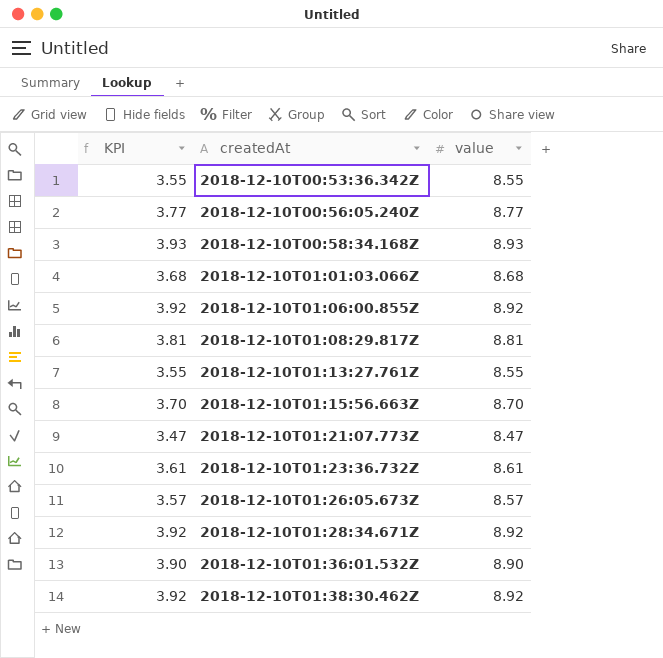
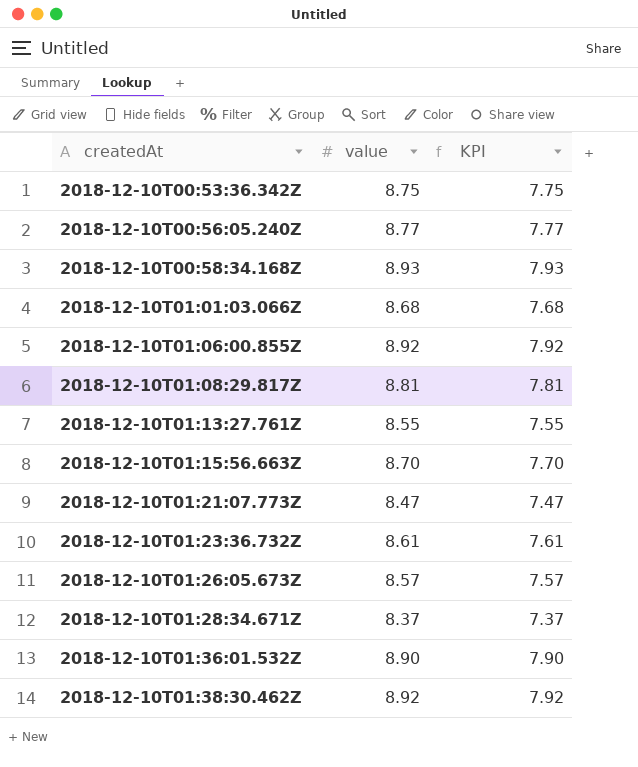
column KPI | formula: [value] - 5 -> [value] - 1
column KPI | position: 1 -> 3
2018-12-10T00:53:36.342Z | value: 8.55 -> 8.75
2018-12-10T01:28:34.671Z | value: 8.92 -> 8.37

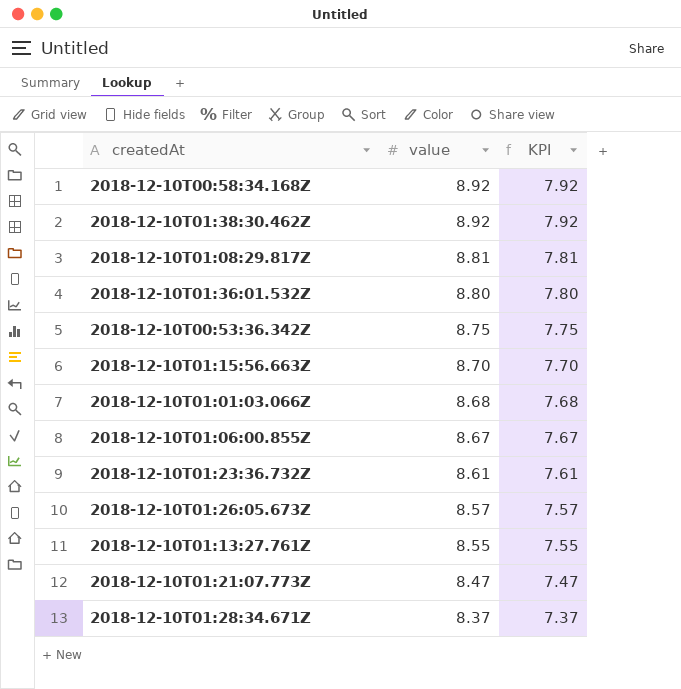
row order: createdAt ascending -> value descending
row 2018-12-10T00:56:05.240Z: 8.77 | 7.77 -> none
2018-12-10T00:58:34.168Z | value: 8.93 -> 8.92
2018-12-10T00:58:34.168Z | KPI: 7.93 -> 7.92
2018-12-10T01:36:01.532Z | value: 8.90 -> 8.80
2018-12-10T01:36:01.532Z | KPI: 7.90 -> 7.80
2018-12-10T01:06:00.855Z | value: 8.92 -> 8.67
2018-12-10T01:06:00.855Z | KPI: 7.92 -> 7.67

